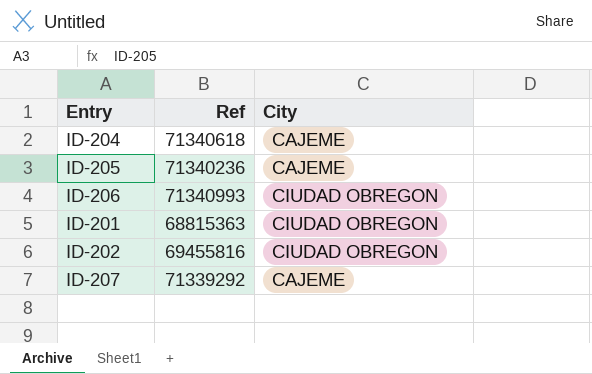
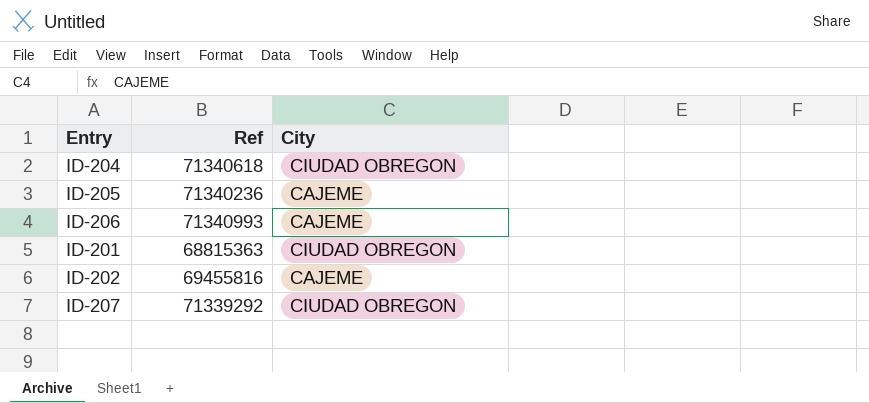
ID-204 | City: CAJEME -> CIUDAD OBREGON
ID-206 | City: CIUDAD OBREGON -> CAJEME
ID-202 | City: CIUDAD OBREGON -> CAJEME
ID-207 | City: CAJEME -> CIUDAD OBREGON

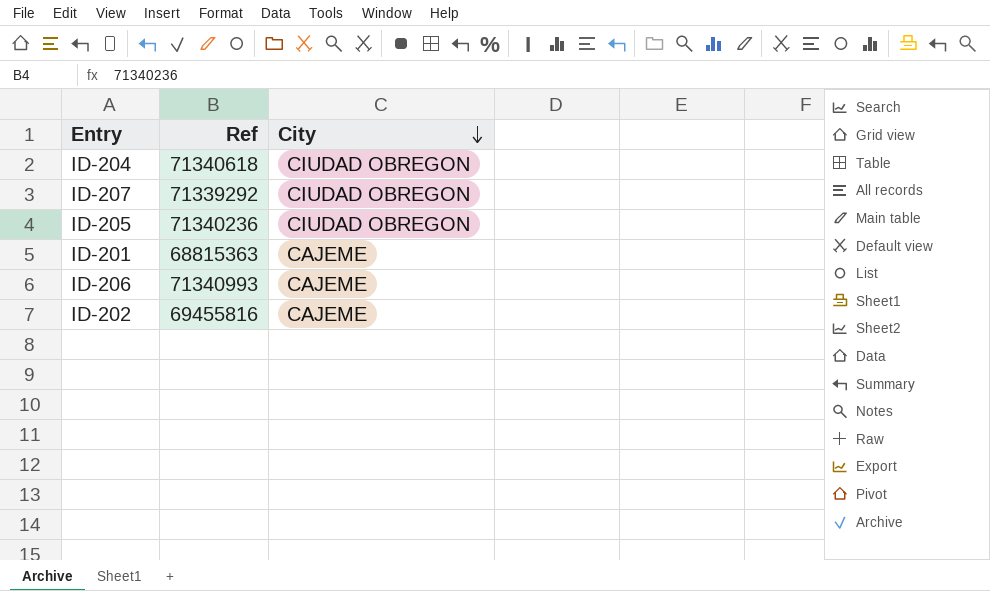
row order: none -> City descending
ID-205 | City: CAJEME -> CIUDAD OBREGON
ID-201 | City: CIUDAD OBREGON -> CAJEME

